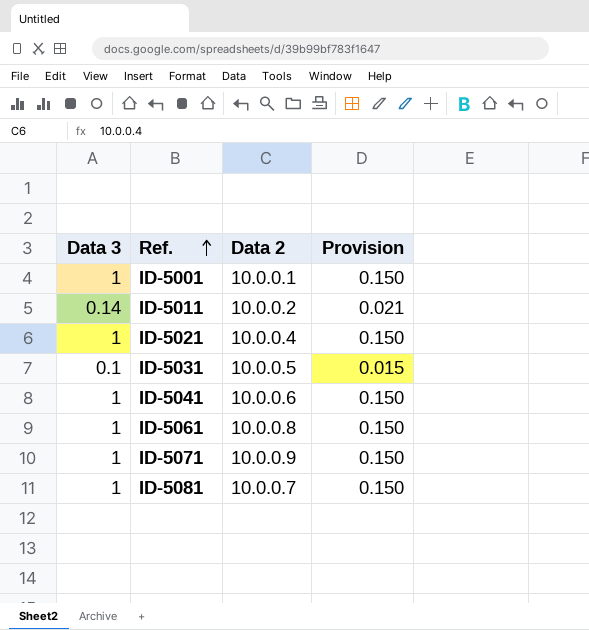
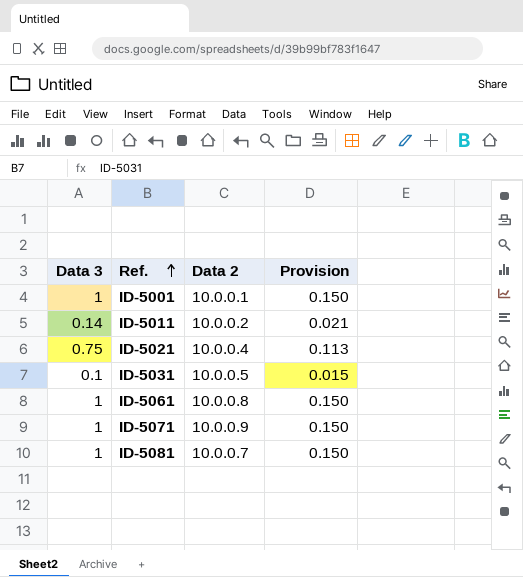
row ID-5041: 1 | 10.0.0.6 | 0.150 -> none
ID-5021 | Data 3: 1 -> 0.75
ID-5021 | Provision: 0.150 -> 0.113

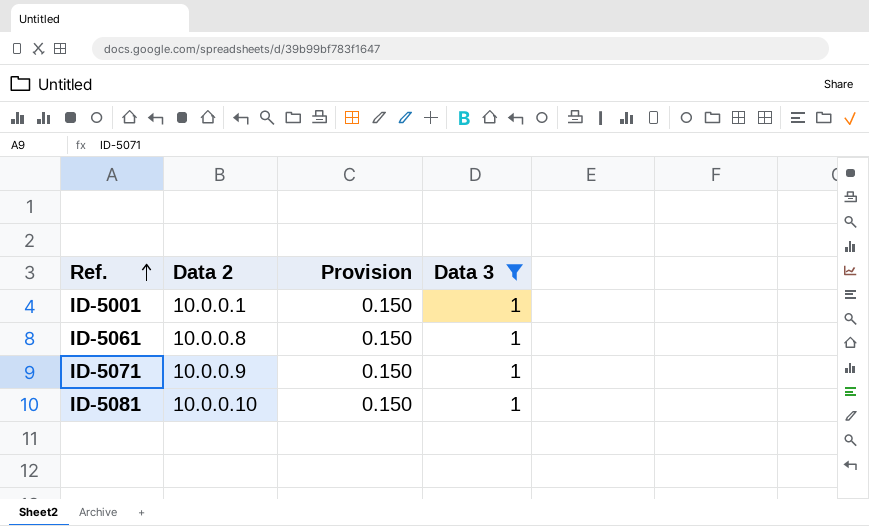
filter: none -> Data 3 = 1
column Data 3 | position: 1 -> 4
ID-5081 | Data 2: 10.0.0.7 -> 10.0.0.10

